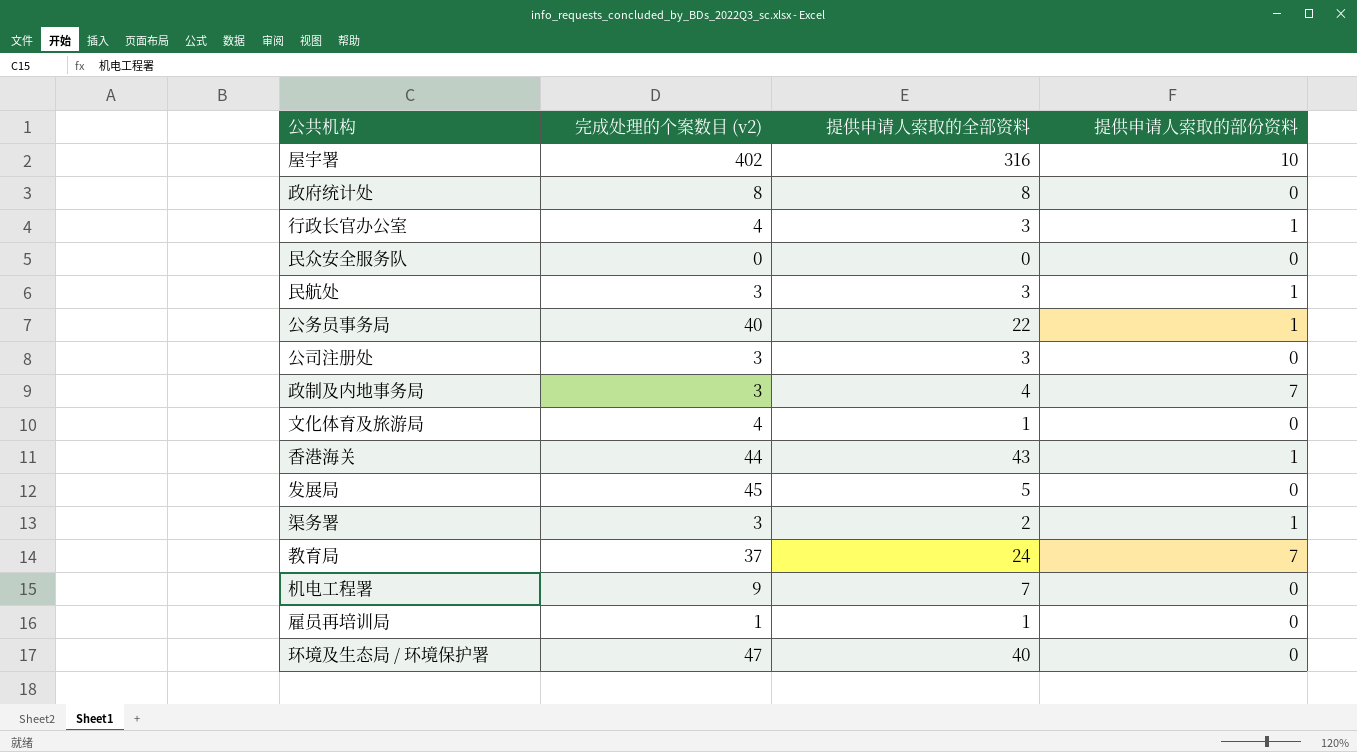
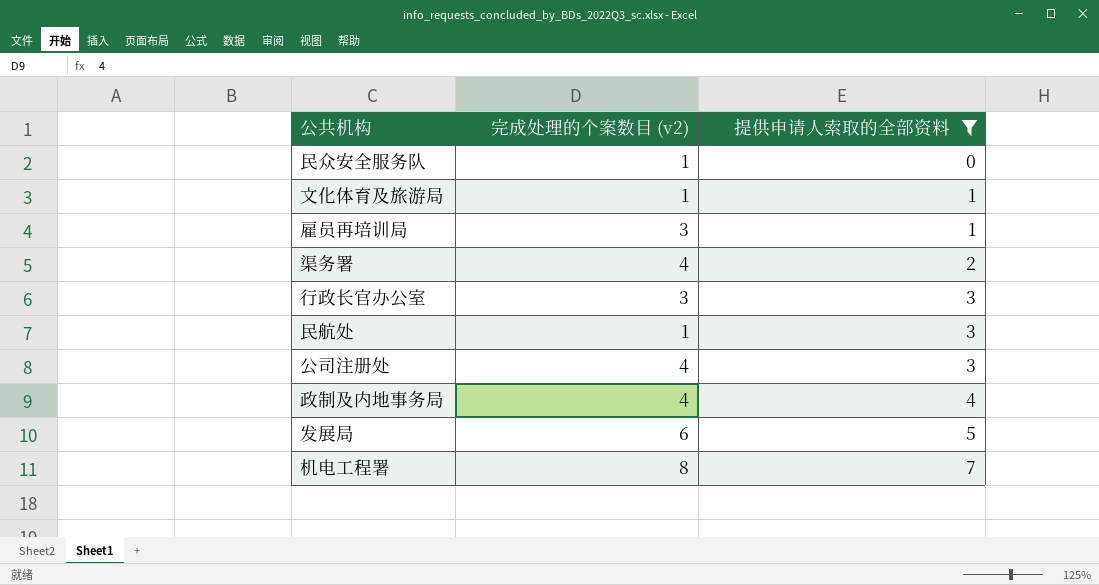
filter: none -> 提供申请人索取的全部资料 <= 7
row order: none -> 提供申请人索取的全部资料 ascending
column 提供申请人索取的部份资料 | position: 4 -> none
民众安全服务队 | 完成处理的个案数目 (v2): 0 -> 1
文化体育及旅游局 | 完成处理的个案数目 (v2): 4 -> 1
雇员再培训局 | 完成处理的个案数目 (v2): 1 -> 3
渠务署 | 完成处理的个案数目 (v2): 3 -> 4
行政长官办公室 | 完成处理的个案数目 (v2): 4 -> 3
民航处 | 完成处理的个案数目 (v2): 3 -> 1
公司注册处 | 完成处理的个案数目 (v2): 3 -> 4
政制及内地事务局 | 完成处理的个案数目 (v2): 3 -> 4
发展局 | 完成处理的个案数目 (v2): 45 -> 6
机电工程署 | 完成处理的个案数目 (v2): 9 -> 8

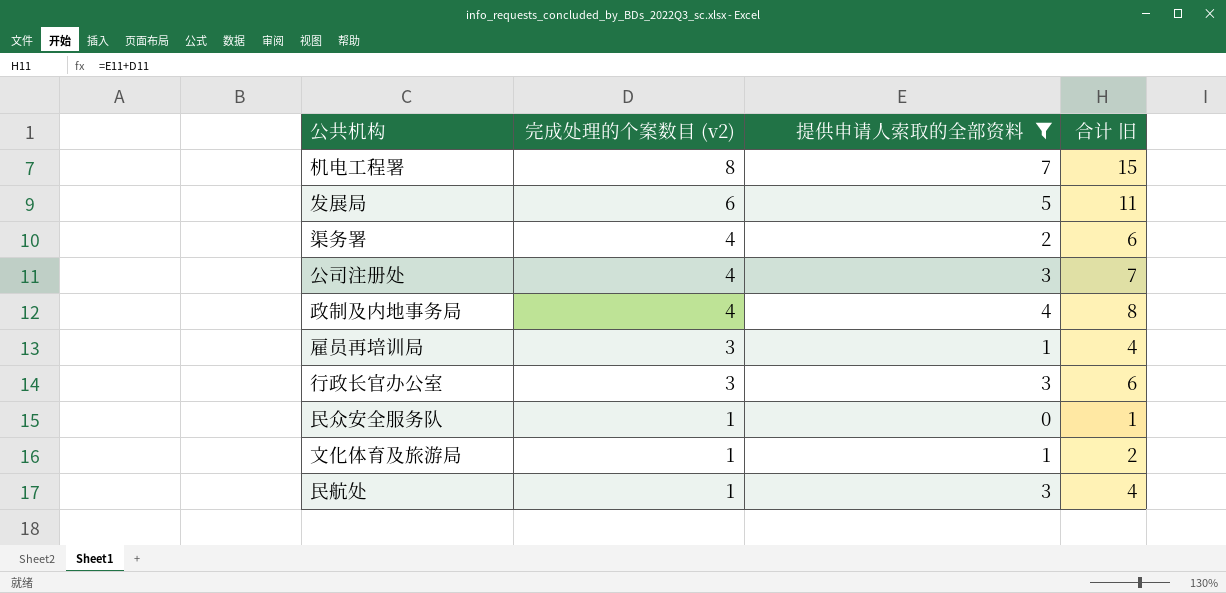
row order: 提供申请人索取的全部资料 ascending -> 完成处理的个案数目 (v2) descending
column 合计 旧 | formula: none -> [完成处理的个案数目 (v2)] + [提供申请人索取的全部资料]

